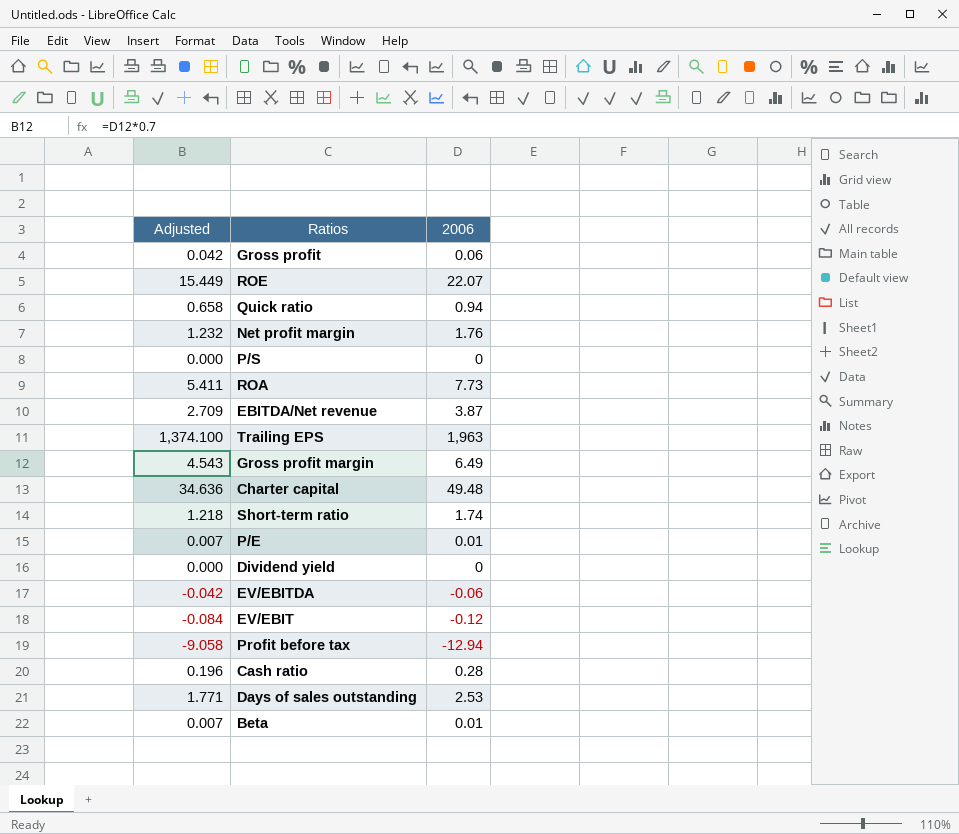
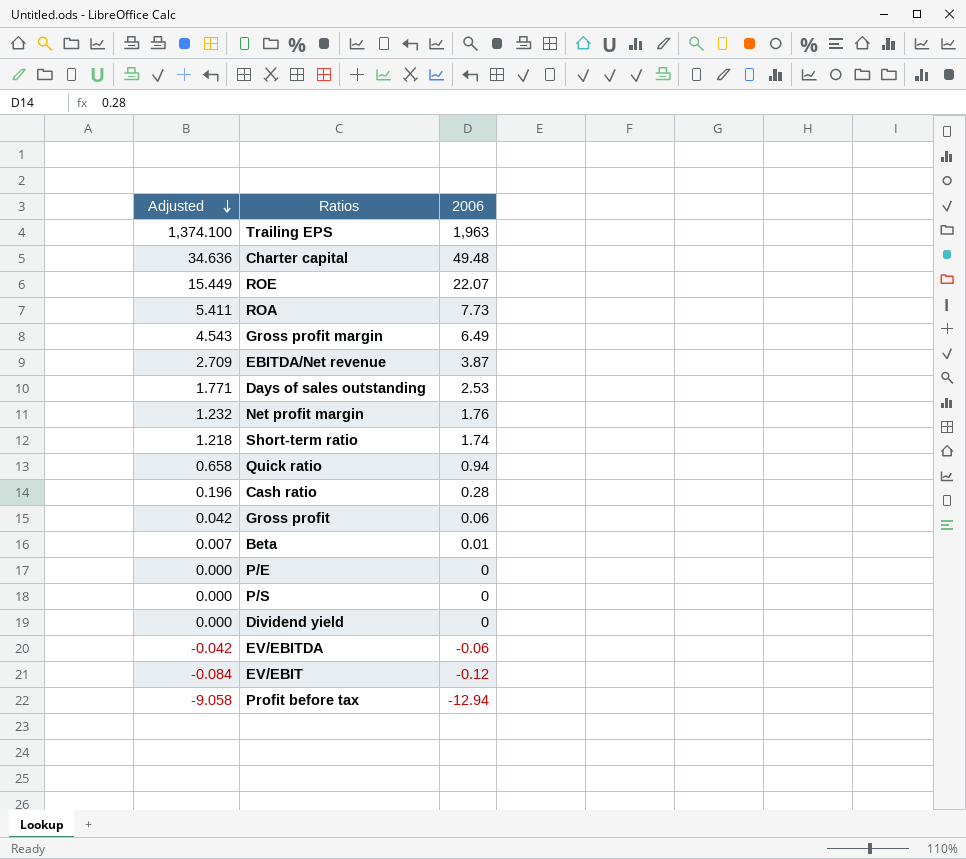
row order: none -> Adjusted descending
P/E | Adjusted: 0.007 -> 0.000
P/E | 2006: 0.01 -> 0

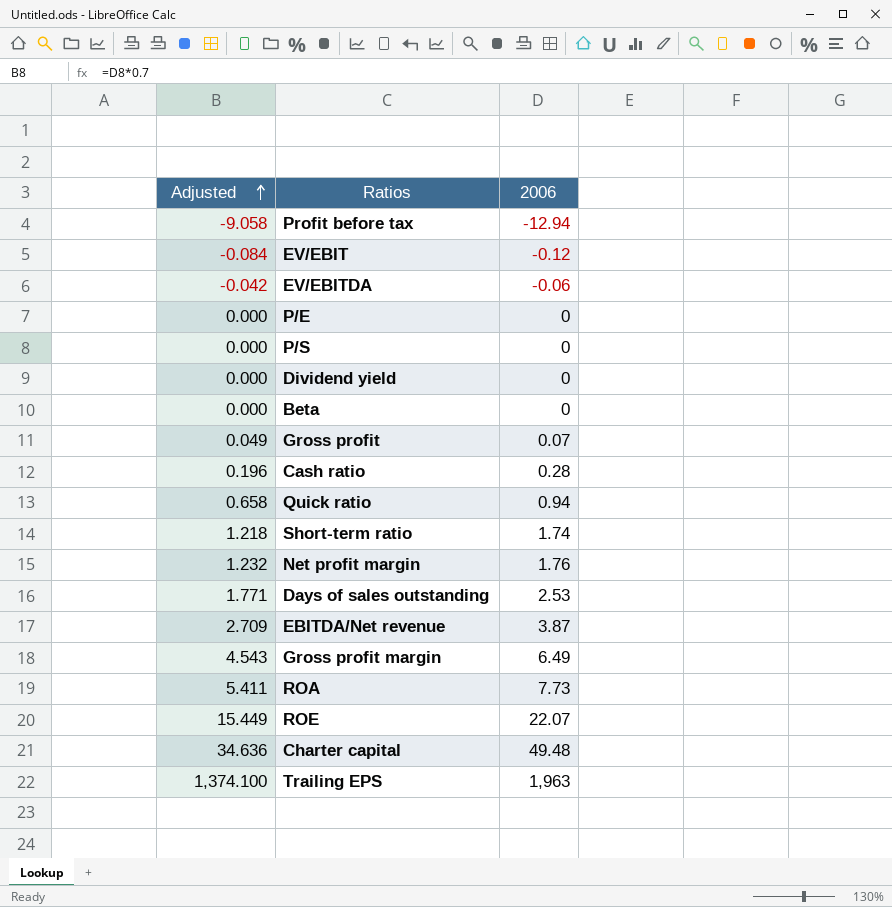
row order: Adjusted descending -> Adjusted ascending
Beta | Adjusted: 0.007 -> 0.000
Beta | 2006: 0.01 -> 0
Gross profit | Adjusted: 0.042 -> 0.049
Gross profit | 2006: 0.06 -> 0.07

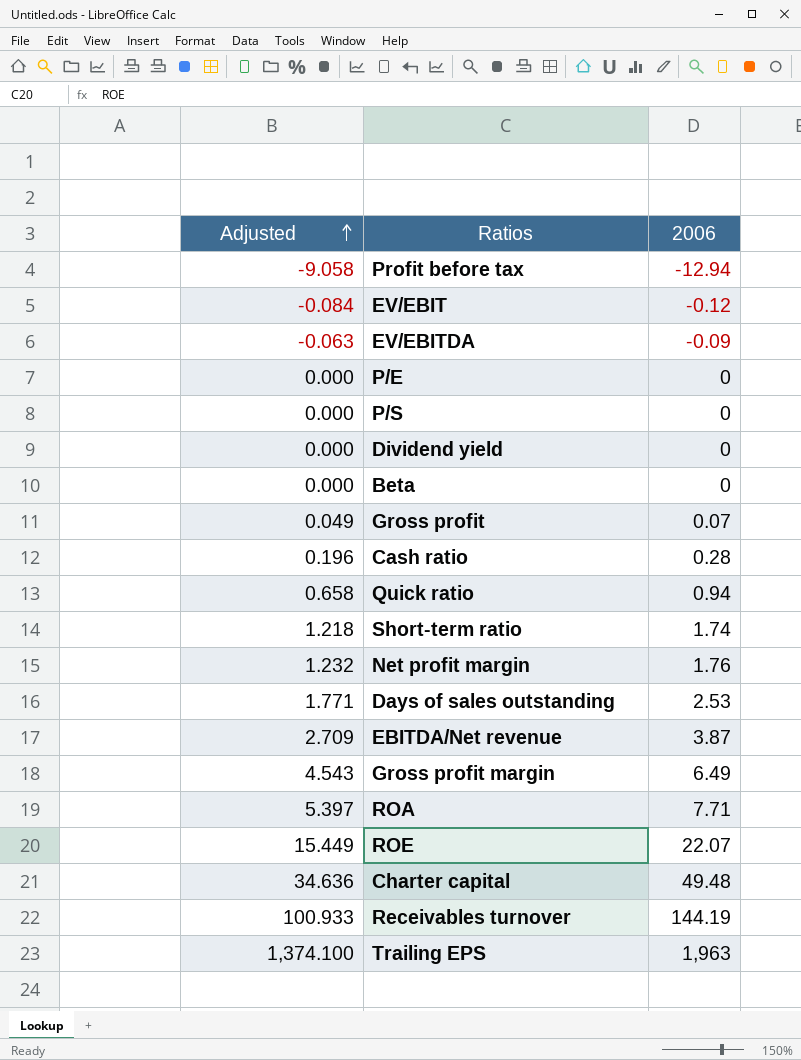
EV/EBITDA | Adjusted: -0.042 -> -0.063
EV/EBITDA | 2006: -0.06 -> -0.09
ROA | Adjusted: 5.411 -> 5.397
ROA | 2006: 7.73 -> 7.71
row Receivables turnover: none -> 100.933 | 144.19

